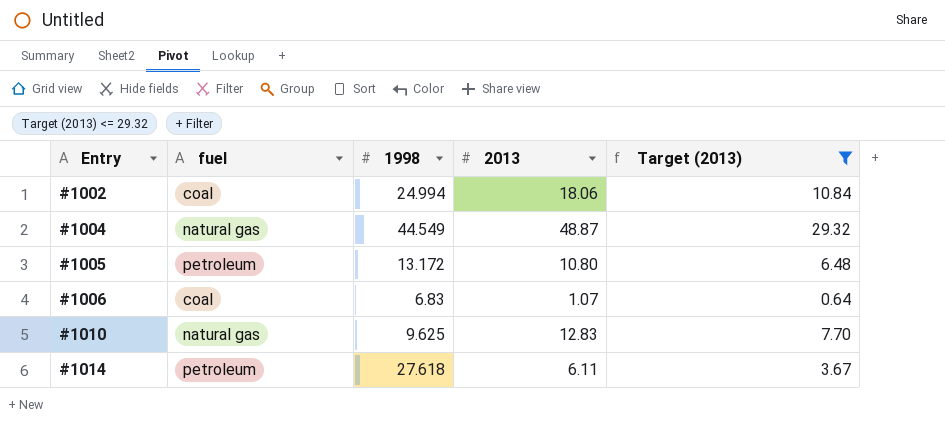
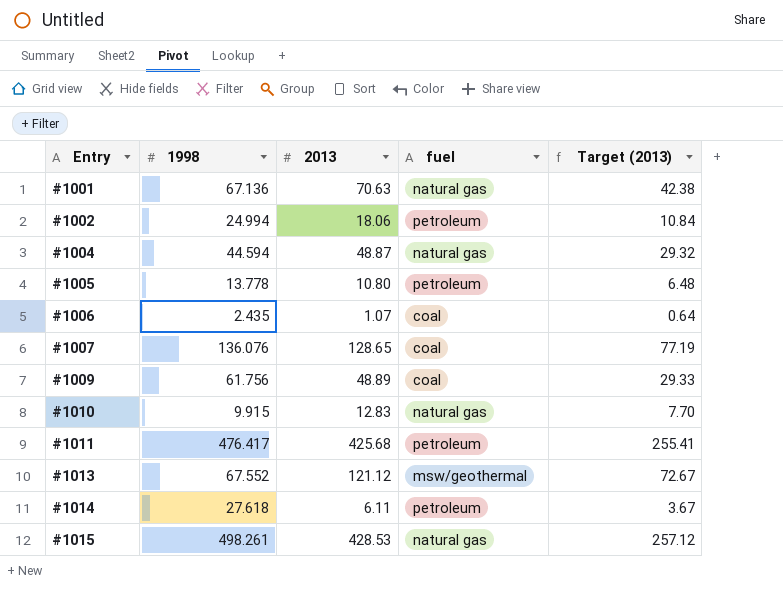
filter: Target (2013) <= 29.32 -> none
column fuel | position: 2 -> 4
#1002 | fuel: coal -> petroleum
#1004 | 1998: 44.549 -> 44.594
#1005 | 1998: 13.172 -> 13.778
#1006 | 1998: 6.83 -> 2.435
#1010 | 1998: 9.625 -> 9.915

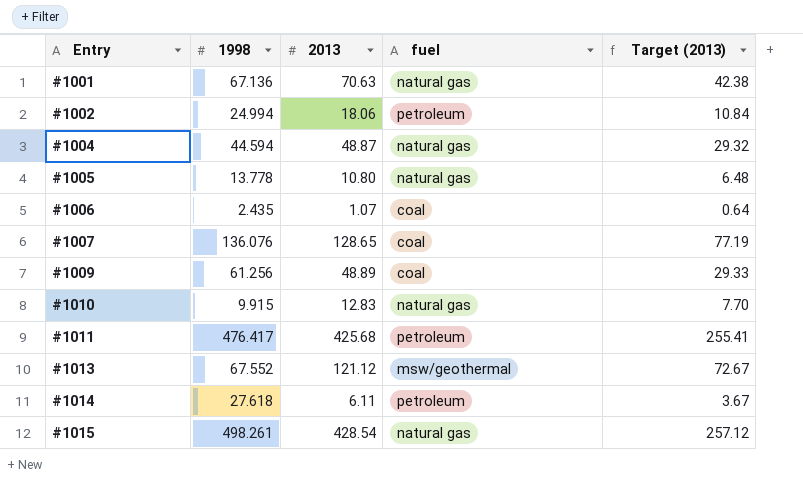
#1005 | fuel: petroleum -> natural gas
#1009 | 1998: 61.756 -> 61.256
#1015 | 2013: 428.53 -> 428.54

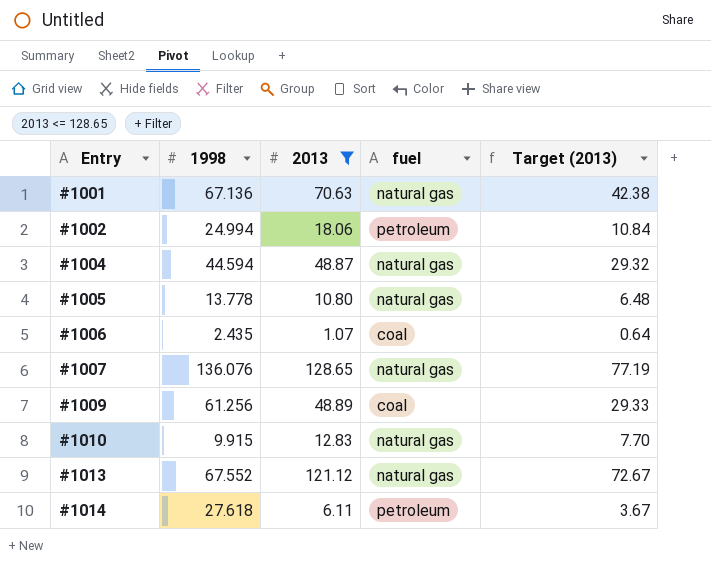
filter: none -> 2013 <= 128.65
#1007 | fuel: coal -> natural gas
#1013 | fuel: msw/geothermal -> natural gas

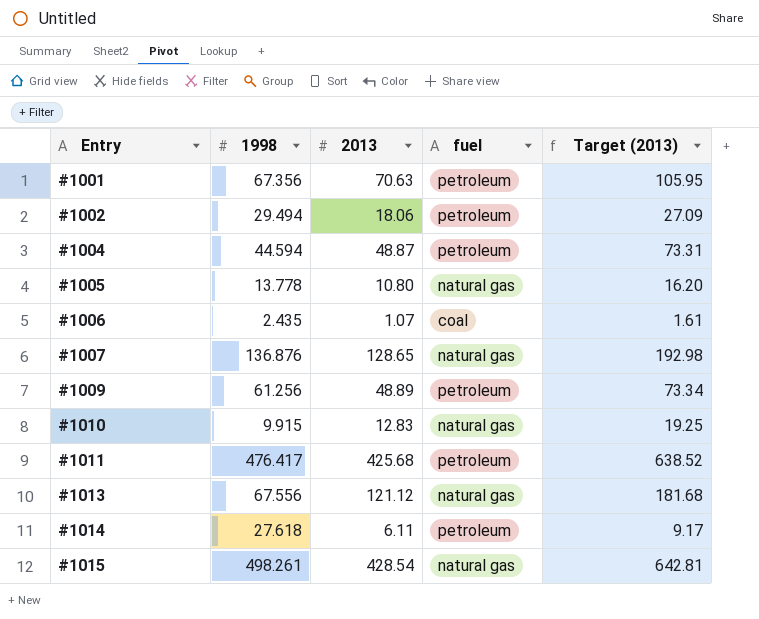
filter: 2013 <= 128.65 -> none
column Target (2013) | formula: [2013] * 0.6 -> [2013] * 1.5
#1001 | 1998: 67.136 -> 67.356
#1001 | fuel: natural gas -> petroleum
#1002 | 1998: 24.994 -> 29.494
#1004 | fuel: natural gas -> petroleum
#1007 | 1998: 136.076 -> 136.876
#1009 | fuel: coal -> petroleum
#1013 | 1998: 67.552 -> 67.556

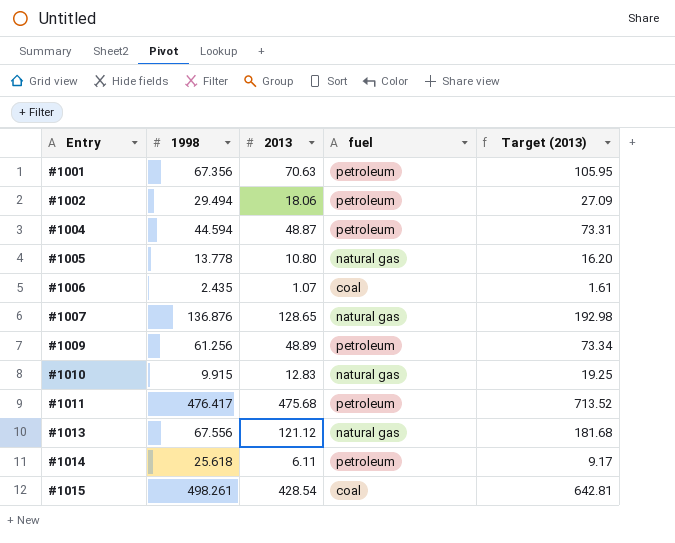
#1011 | 2013: 425.68 -> 475.68
#1011 | Target (2013): 638.52 -> 713.52
#1014 | 1998: 27.618 -> 25.618
#1015 | fuel: natural gas -> coal

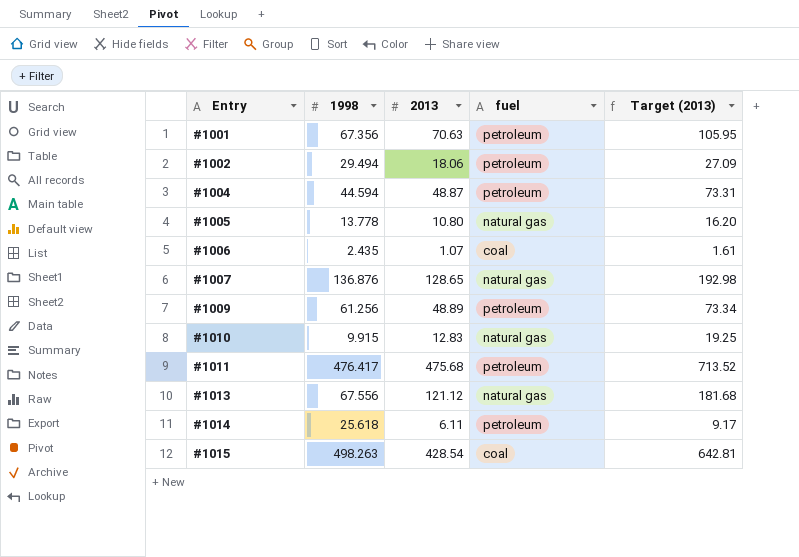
#1015 | 1998: 498.261 -> 498.263

